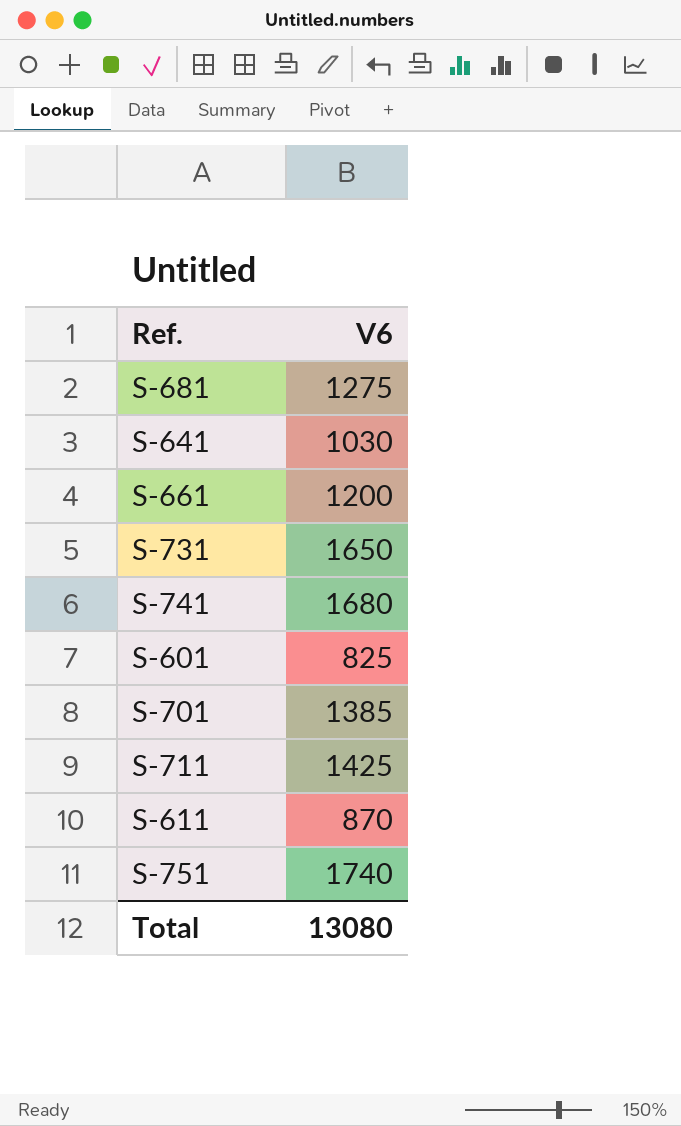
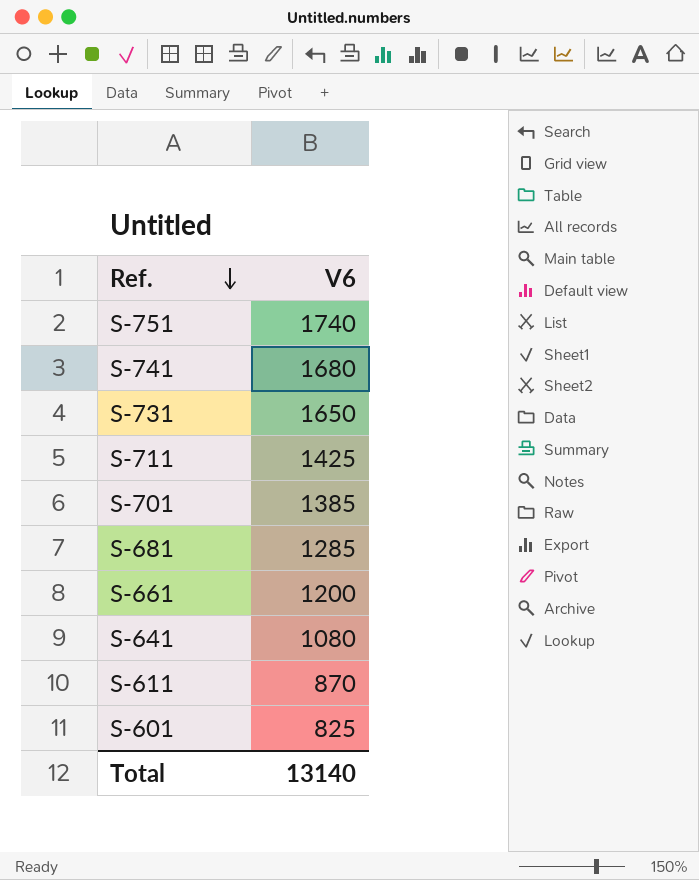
row order: none -> Ref. descending
S-681 | V6: 1275 -> 1285
S-641 | V6: 1030 -> 1080
Total | V6: 13080 -> 13140

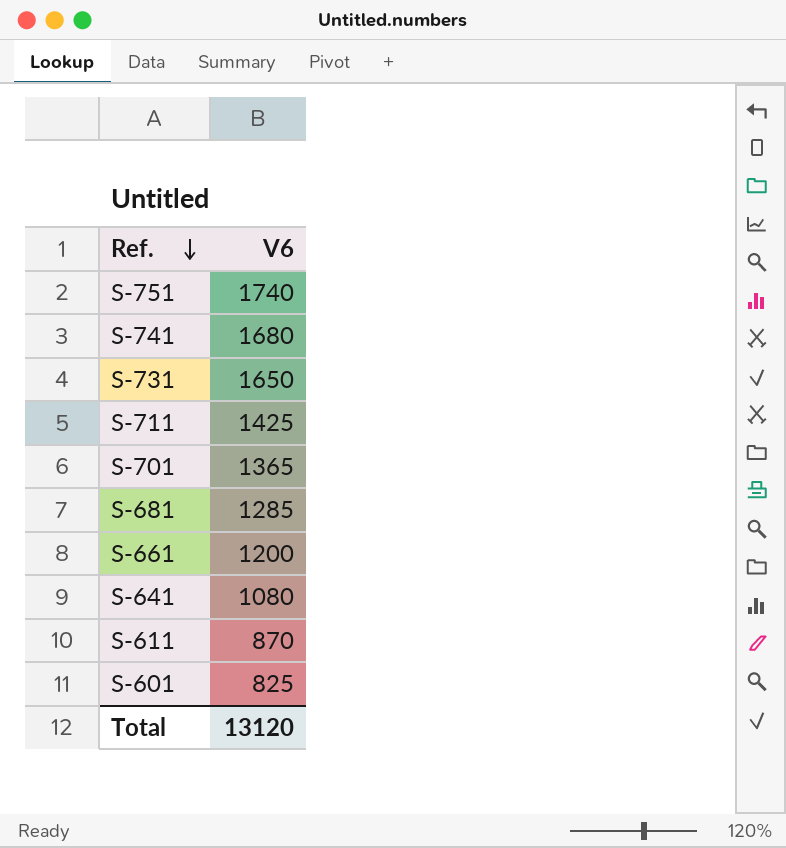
S-701 | V6: 1385 -> 1365
Total | V6: 13140 -> 13120

